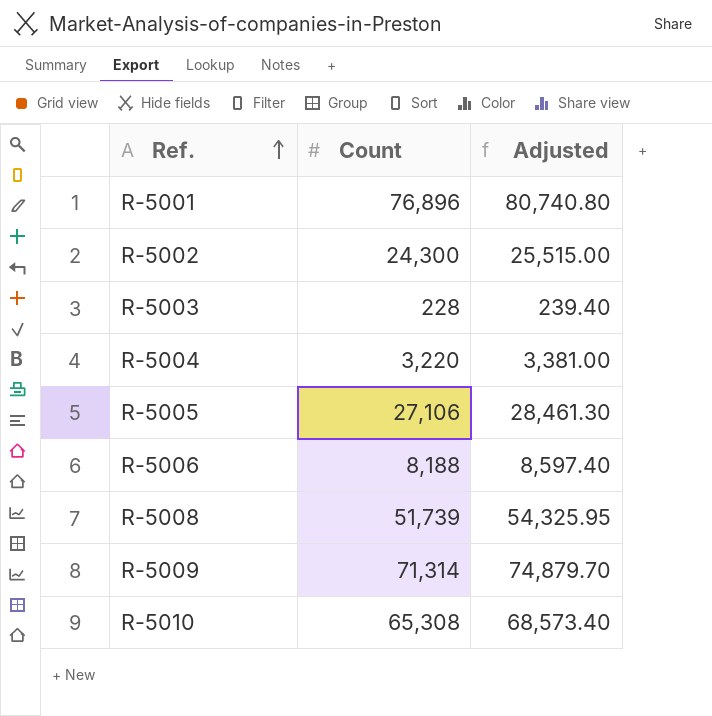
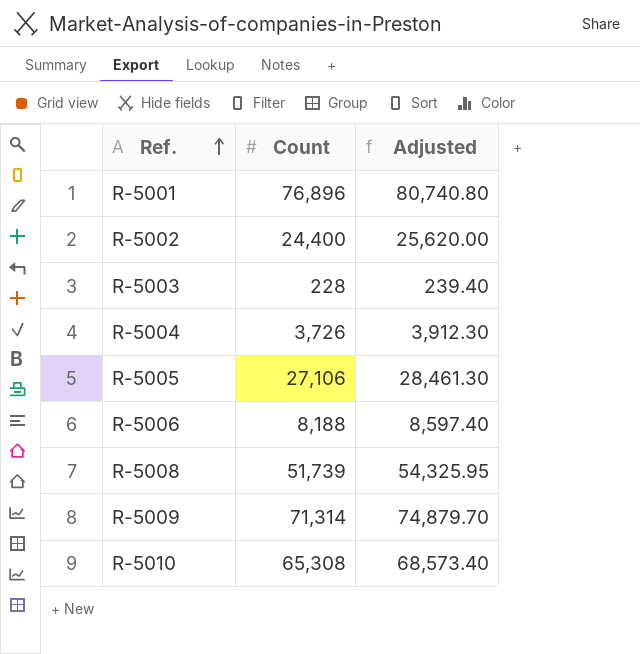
R-5002 | Count: 24,300 -> 24,400
R-5002 | Adjusted: 25,515.00 -> 25,620.00
R-5004 | Count: 3,220 -> 3,726
R-5004 | Adjusted: 3,381.00 -> 3,912.30

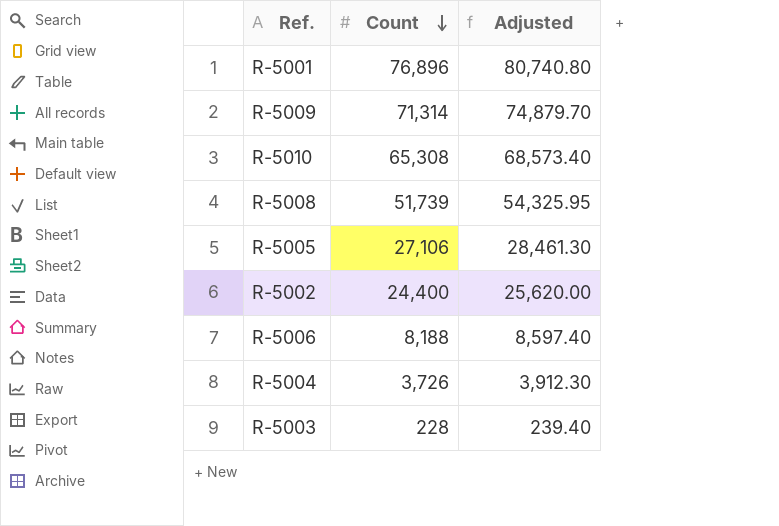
row order: Ref. ascending -> Count descending

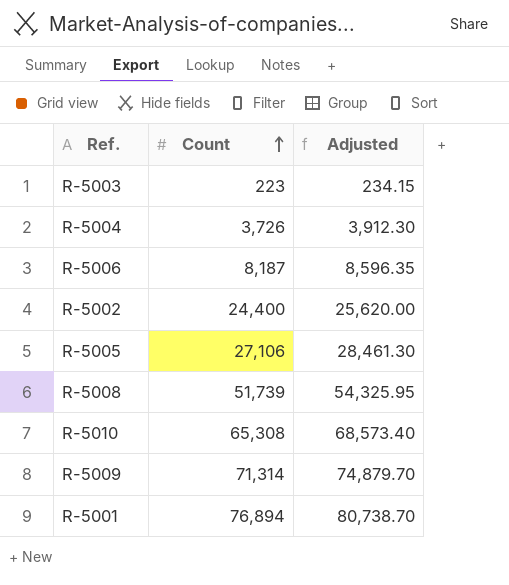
row order: Count descending -> Count ascending
R-5003 | Count: 228 -> 223
R-5003 | Adjusted: 239.40 -> 234.15
R-5006 | Count: 8,188 -> 8,187
R-5006 | Adjusted: 8,597.40 -> 8,596.35
R-5001 | Count: 76,896 -> 76,894
R-5001 | Adjusted: 80,740.80 -> 80,738.70

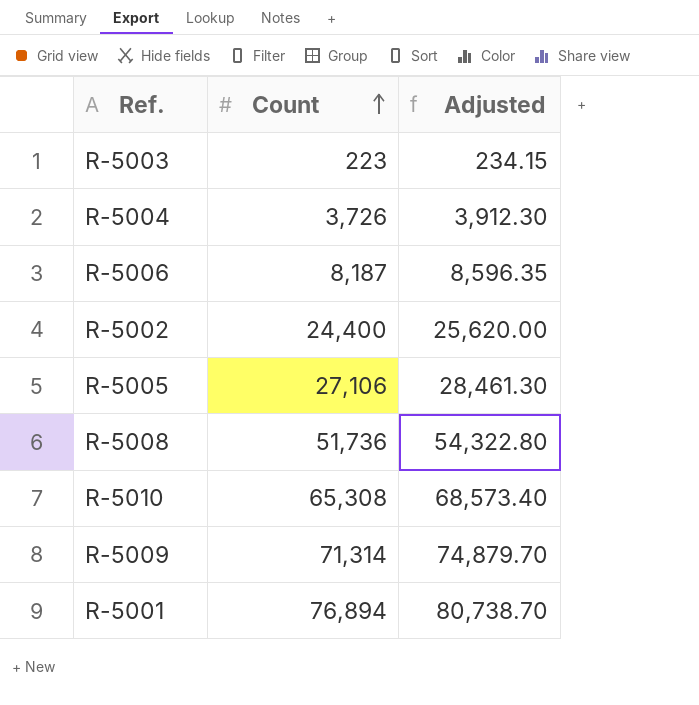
R-5008 | Count: 51,739 -> 51,736
R-5008 | Adjusted: 54,325.95 -> 54,322.80

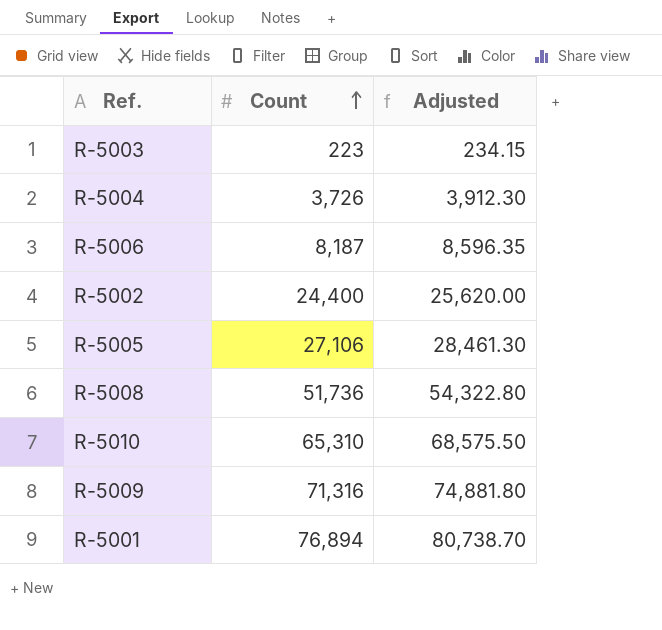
R-5010 | Count: 65,308 -> 65,310
R-5010 | Adjusted: 68,573.40 -> 68,575.50
R-5009 | Count: 71,314 -> 71,316
R-5009 | Adjusted: 74,879.70 -> 74,881.80

